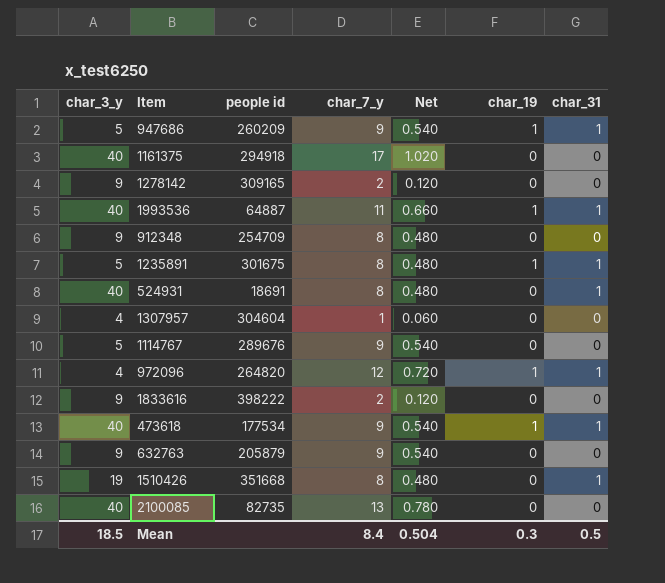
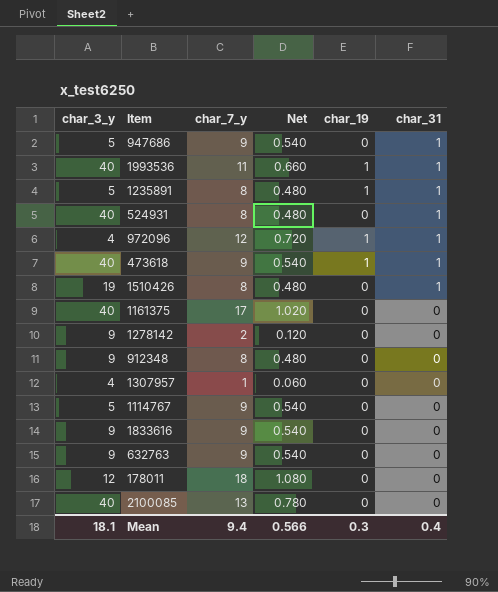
row order: none -> char_31 descending
column people id | position: 3 -> none
947686 | char_19: 1 -> 0
1833616 | char_7_y: 2 -> 9
1833616 | Net: 0.120 -> 0.540
row 178011: none -> 12 | 18 | 1.080 | 0 | 0
Mean | char_3_y: 18.5 -> 18.1
Mean | char_7_y: 8.4 -> 9.4
Mean | Net: 0.504 -> 0.566
Mean | char_31: 0.5 -> 0.4

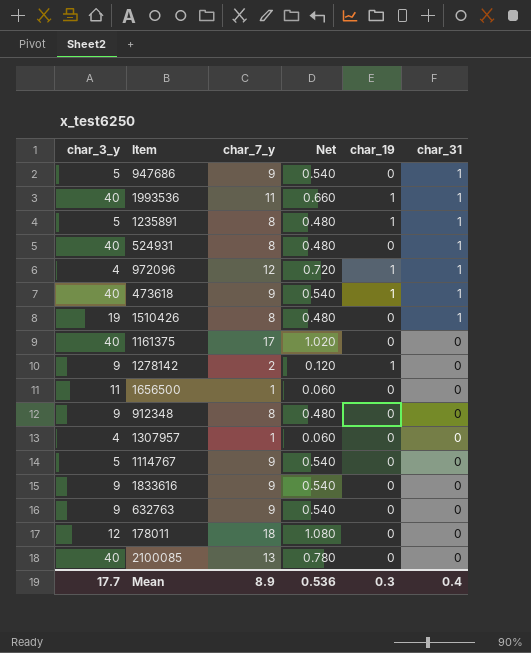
1278142 | char_19: 0 -> 1
row 1656500: none -> 11 | 1 | 0.060 | 0 | 0
Mean | char_3_y: 18.1 -> 17.7
Mean | char_7_y: 9.4 -> 8.9
Mean | Net: 0.566 -> 0.536

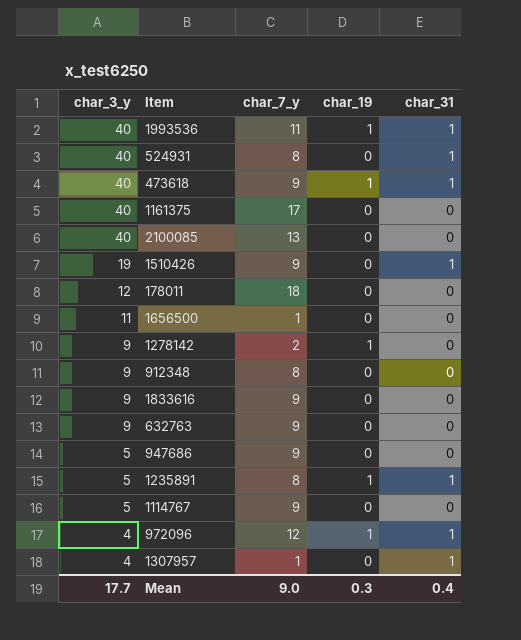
row order: char_31 descending -> char_3_y descending
column Net | formula: [char_7_y] * 0.06 -> none
1510426 | char_7_y: 8 -> 9
947686 | char_31: 1 -> 0
1307957 | char_31: 0 -> 1
Mean | char_7_y: 8.9 -> 9.0

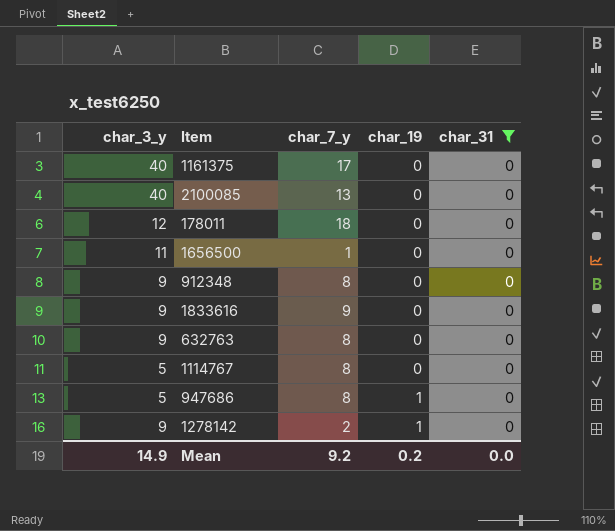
filter: none -> char_31 = 0
row order: char_3_y descending -> char_19 ascending
632763 | char_7_y: 9 -> 8
1114767 | char_7_y: 9 -> 8
947686 | char_7_y: 9 -> 8
947686 | char_19: 0 -> 1
Mean | char_3_y: 17.7 -> 14.9
Mean | char_7_y: 9.0 -> 9.2
Mean | char_19: 0.3 -> 0.2
Mean | char_31: 0.4 -> 0.0

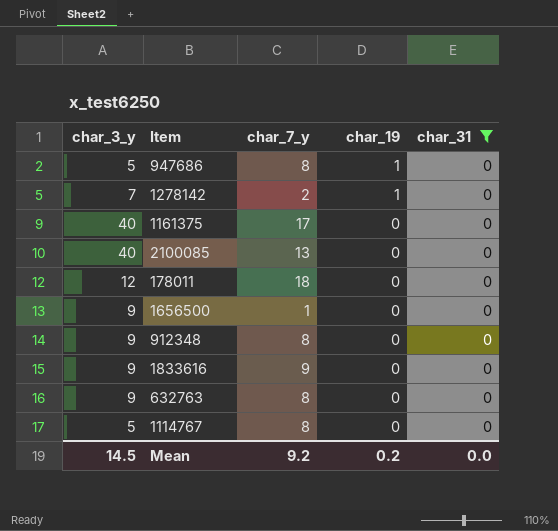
row order: char_19 ascending -> char_19 descending
1278142 | char_3_y: 9 -> 7
1656500 | char_3_y: 11 -> 9
Mean | char_3_y: 14.9 -> 14.5

